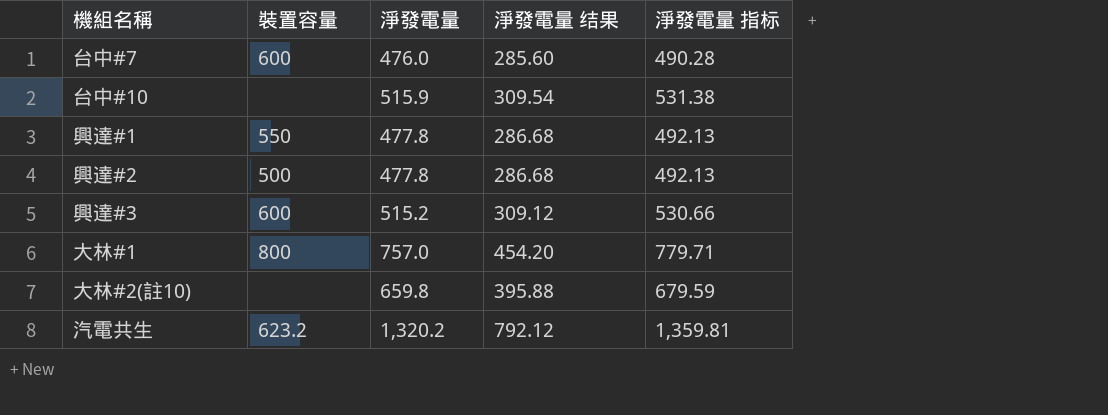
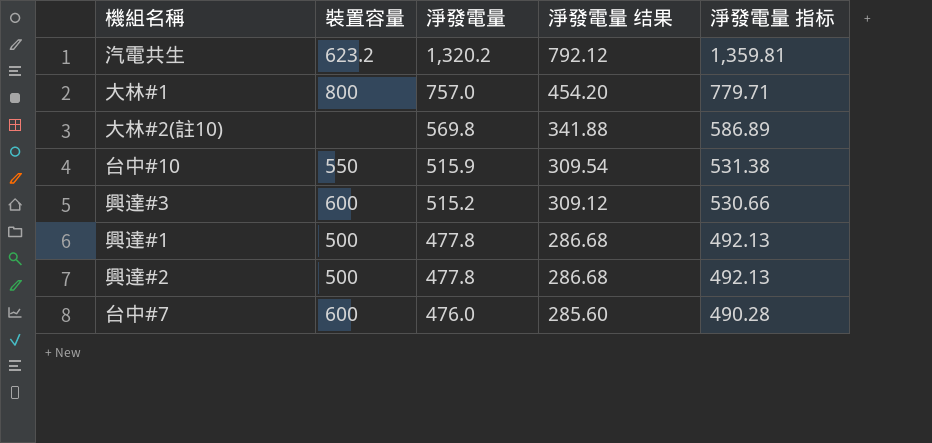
row order: none -> 淨發電量 descending
大林#2(註10) | 淨發電量: 659.8 -> 569.8
大林#2(註10) | 淨發電量 结果: 395.88 -> 341.88
大林#2(註10) | 淨發電量 指标: 679.59 -> 586.89
台中#10 | 裝置容量: none -> 550
興達#1 | 裝置容量: 550 -> 500

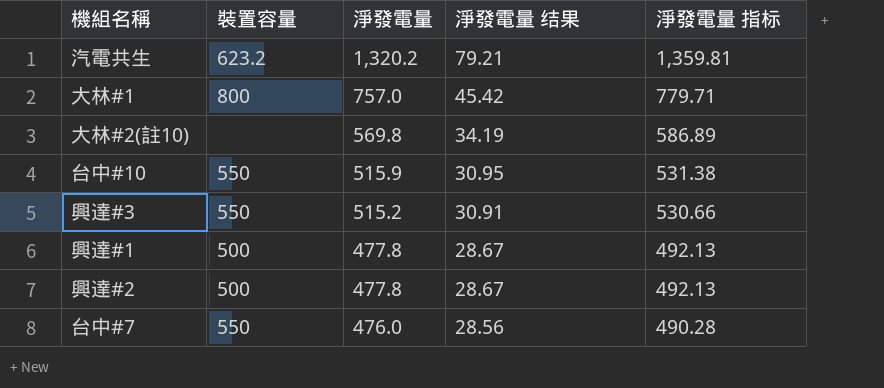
column 淨發電量 结果 | formula: [淨發電量] * 0.6 -> [淨發電量] * 0.06
興達#3 | 裝置容量: 600 -> 550
台中#7 | 裝置容量: 600 -> 550

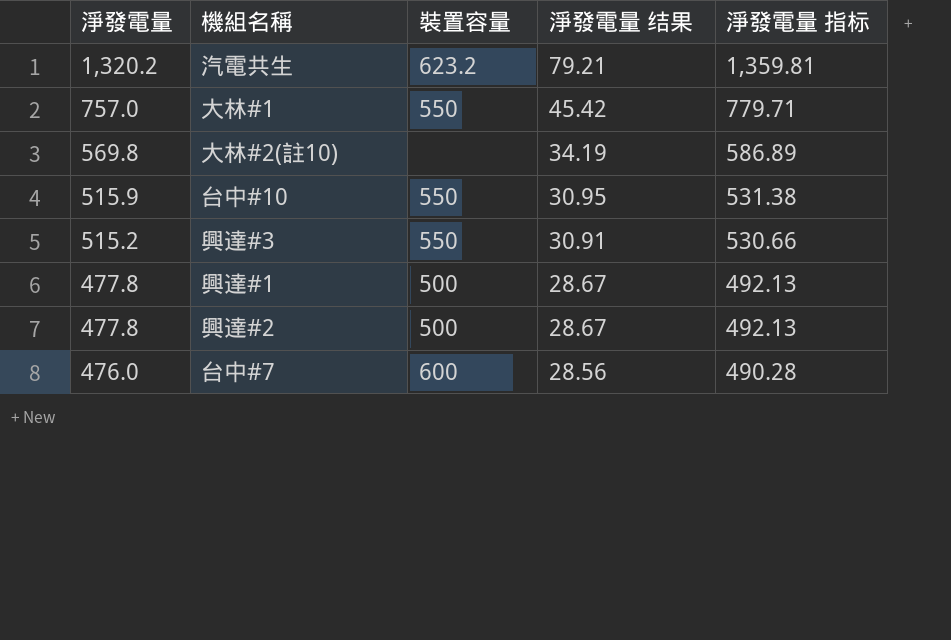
column 淨發電量 | position: 3 -> 1
大林#1 | 裝置容量: 800 -> 550
台中#7 | 裝置容量: 550 -> 600

